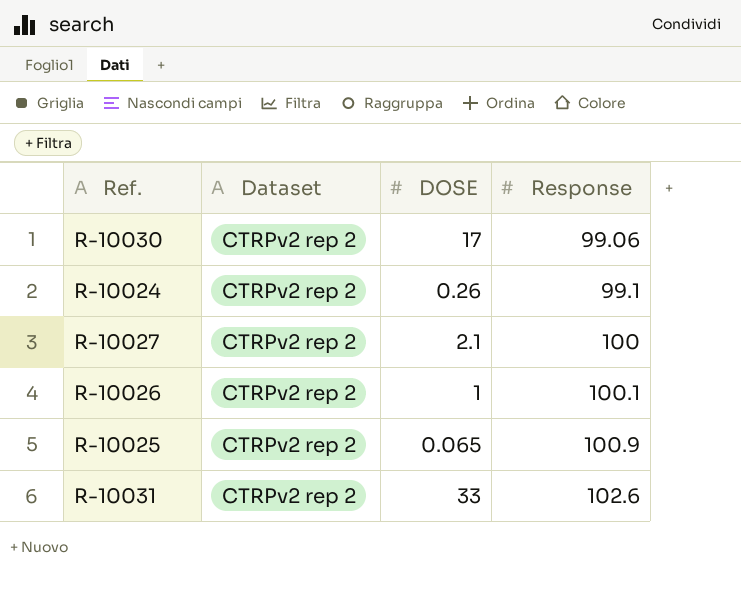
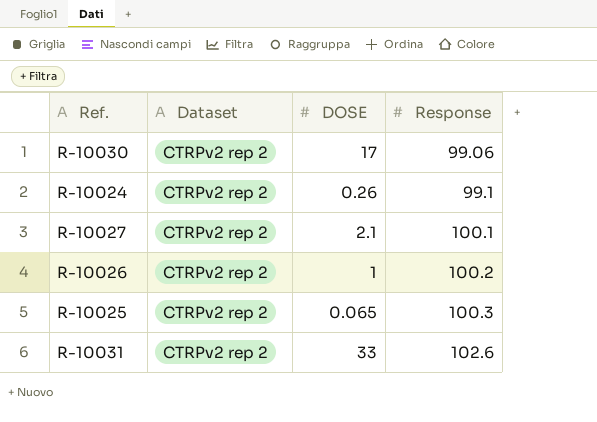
R-10027 | Response: 100 -> 100.1
R-10026 | Response: 100.1 -> 100.2
R-10025 | Response: 100.9 -> 100.3

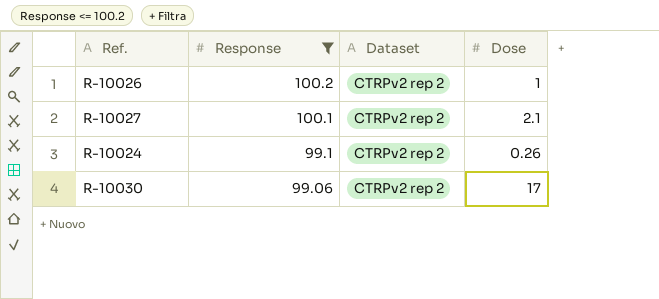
filter: none -> Response <= 100.2
row order: Response ascending -> Response descending
column Response | position: 4 -> 2
column name: DOSE -> Dose

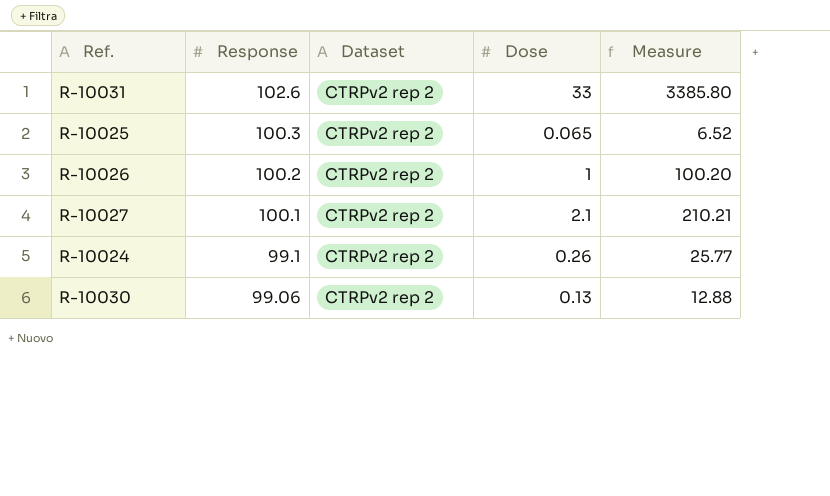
filter: Response <= 100.2 -> none
column Measure | formula: none -> [Response] * [Dose]
R-10030 | Dose: 17 -> 0.13

